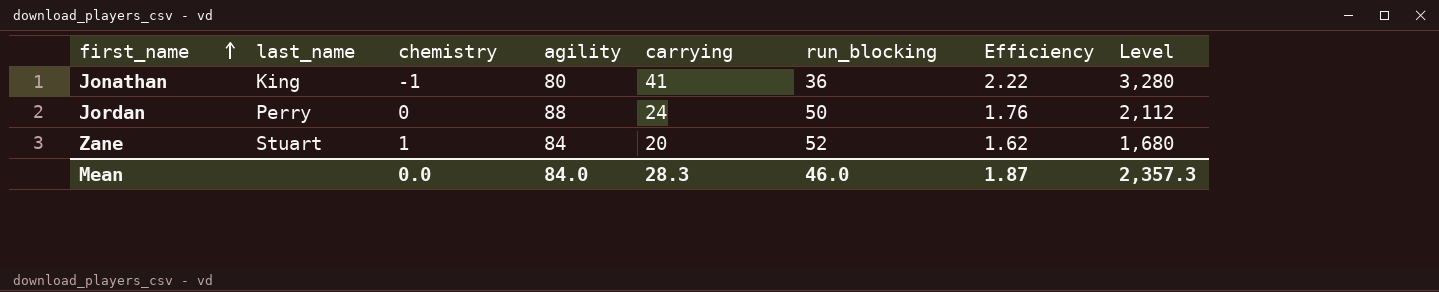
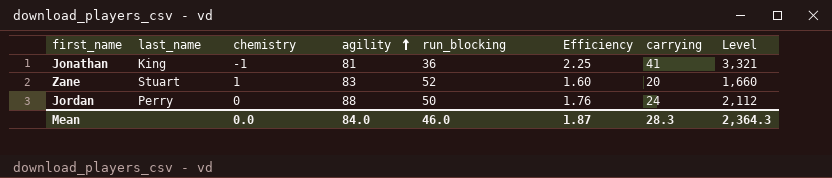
row order: first_name ascending -> agility ascending
column carrying | position: 5 -> 7
Jonathan | agility: 80 -> 81
Jonathan | Efficiency: 2.22 -> 2.25
Jonathan | Level: 3,280 -> 3,321
Zane | agility: 84 -> 83
Zane | Efficiency: 1.62 -> 1.60
Zane | Level: 1,680 -> 1,660
Mean | Level: 2,357.3 -> 2,364.3

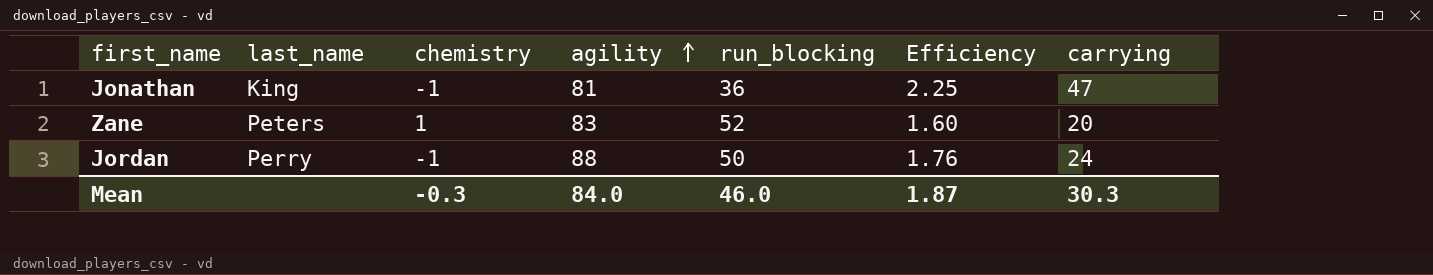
column Level | formula: [agility] * [carrying] -> none
Jonathan | carrying: 41 -> 47
Zane | last_name: Stuart -> Peters
Jordan | chemistry: 0 -> -1
Mean | chemistry: 0.0 -> -0.3
Mean | carrying: 28.3 -> 30.3

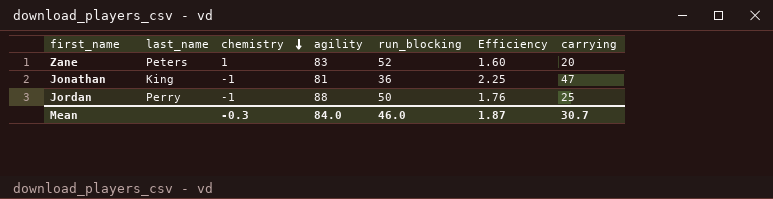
row order: agility ascending -> chemistry descending
Jordan | carrying: 24 -> 25
Mean | carrying: 30.3 -> 30.7

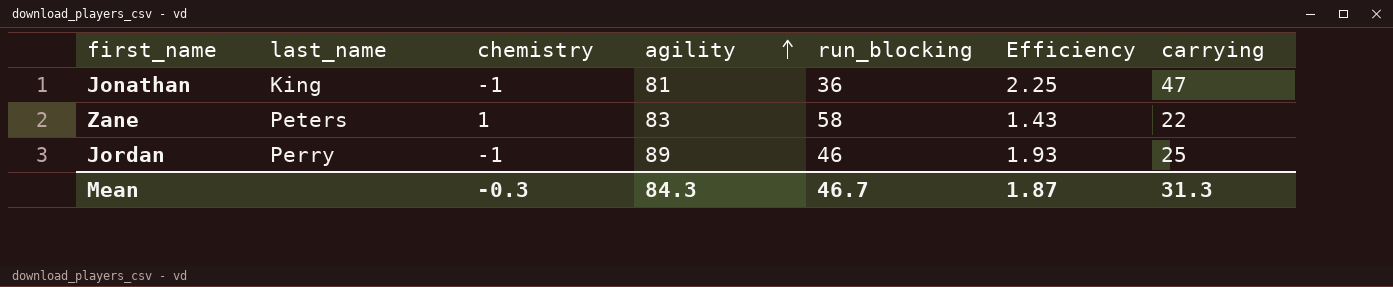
row order: chemistry descending -> agility ascending
Zane | run_blocking: 52 -> 58
Zane | Efficiency: 1.60 -> 1.43
Zane | carrying: 20 -> 22
Jordan | agility: 88 -> 89
Jordan | run_blocking: 50 -> 46
Jordan | Efficiency: 1.76 -> 1.93
Mean | agility: 84.0 -> 84.3
Mean | run_blocking: 46.0 -> 46.7
Mean | carrying: 30.7 -> 31.3

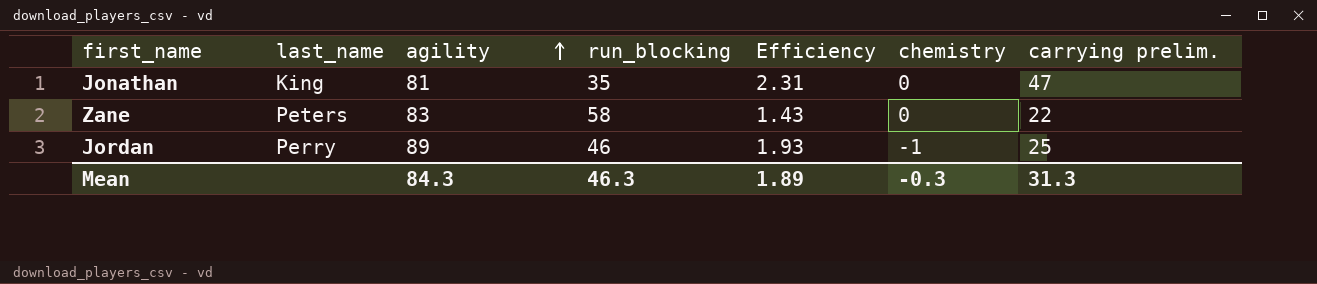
column chemistry | position: 3 -> 6
column name: carrying -> carrying prelim.
Jonathan | run_blocking: 36 -> 35
Jonathan | Efficiency: 2.25 -> 2.31
Jonathan | chemistry: -1 -> 0
Zane | chemistry: 1 -> 0
Mean | run_blocking: 46.7 -> 46.3
Mean | Efficiency: 1.87 -> 1.89

